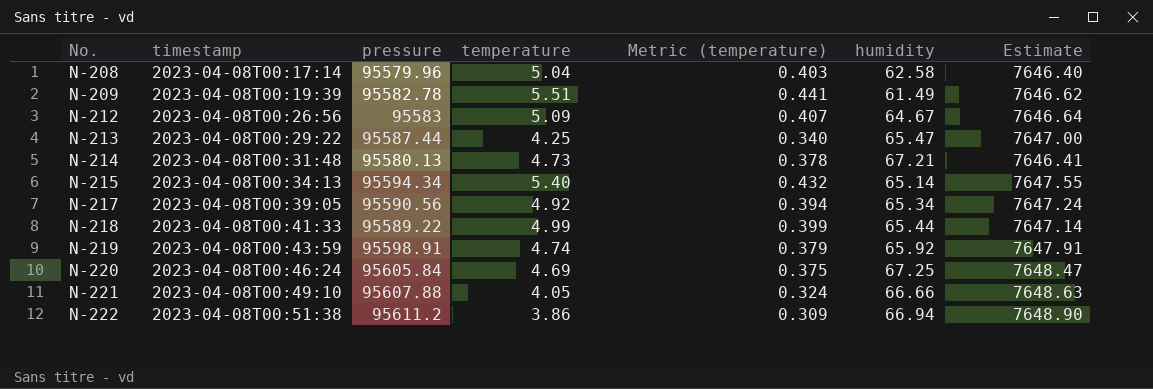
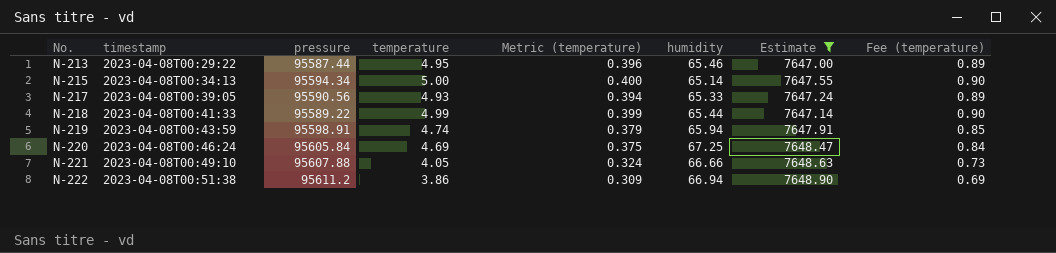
filter: none -> Estimate >= 7647.00
column Fee (temperature) | formula: none -> [temperature] * 0.18
N-213 | temperature: 4.25 -> 4.95
N-213 | Metric (temperature): 0.340 -> 0.396
N-213 | humidity: 65.47 -> 65.46
N-215 | temperature: 5.40 -> 5.00
N-215 | Metric (temperature): 0.432 -> 0.400
N-217 | temperature: 4.92 -> 4.93
N-217 | humidity: 65.34 -> 65.33
N-219 | humidity: 65.92 -> 65.94

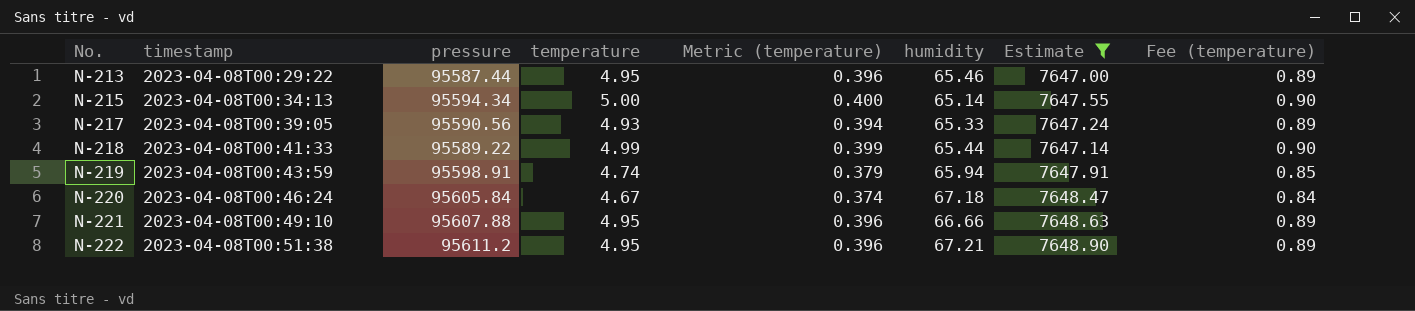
N-220 | temperature: 4.69 -> 4.67
N-220 | Metric (temperature): 0.375 -> 0.374
N-220 | humidity: 67.25 -> 67.18
N-221 | temperature: 4.05 -> 4.95
N-221 | Metric (temperature): 0.324 -> 0.396
N-221 | Fee (temperature): 0.73 -> 0.89
N-222 | temperature: 3.86 -> 4.95
N-222 | Metric (temperature): 0.309 -> 0.396
N-222 | humidity: 66.94 -> 67.21
N-222 | Fee (temperature): 0.69 -> 0.89

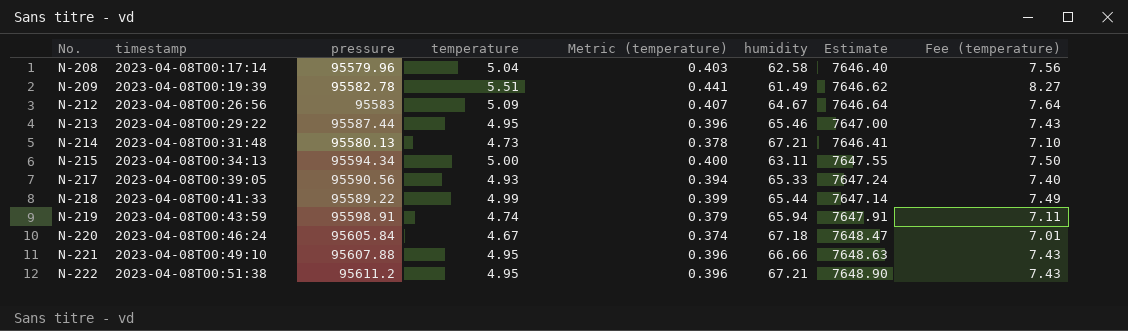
filter: Estimate >= 7647.00 -> none
column Fee (temperature) | formula: [temperature] * 0.18 -> [temperature] * 1.5
N-215 | humidity: 65.14 -> 63.11

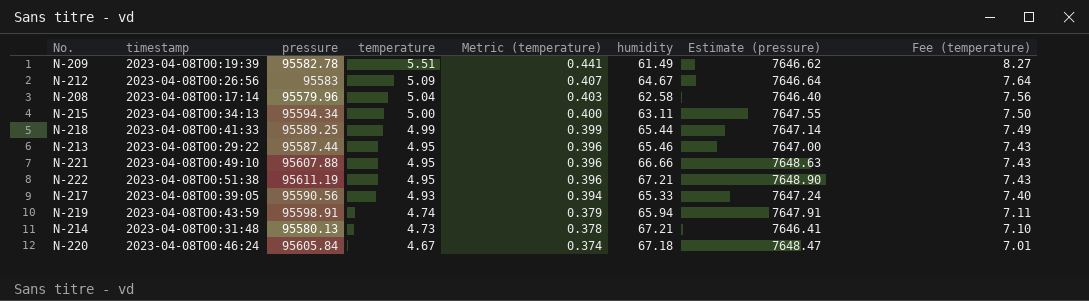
row order: No. ascending -> temperature descending
column name: Estimate -> Estimate (pressure)
N-218 | pressure: 95589.22 -> 95589.25
N-222 | pressure: 95611.2 -> 95611.19

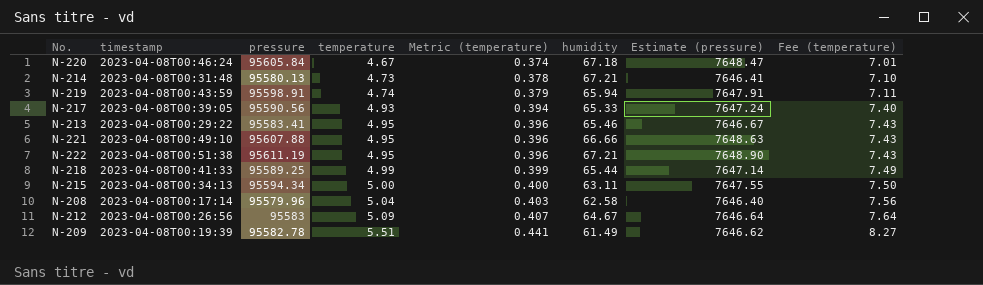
row order: temperature descending -> temperature ascending
N-213 | pressure: 95587.44 -> 95583.41
N-213 | Estimate (pressure): 7647.00 -> 7646.67

